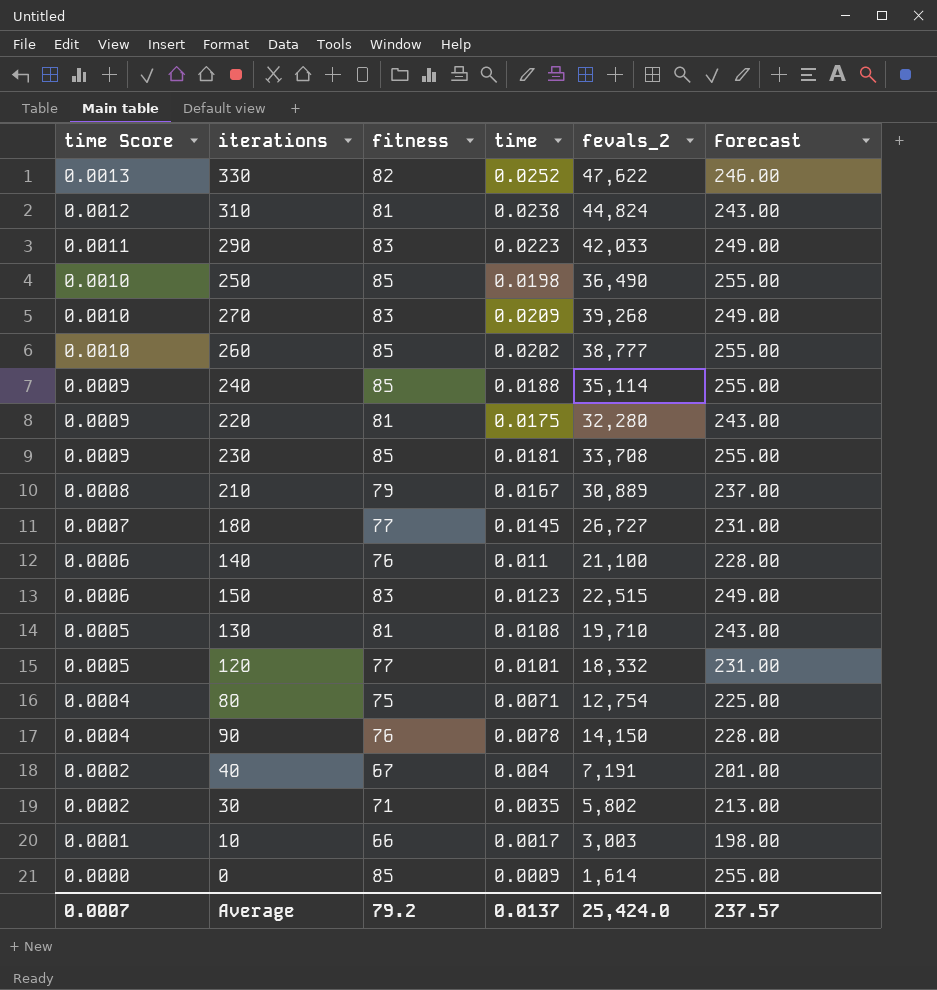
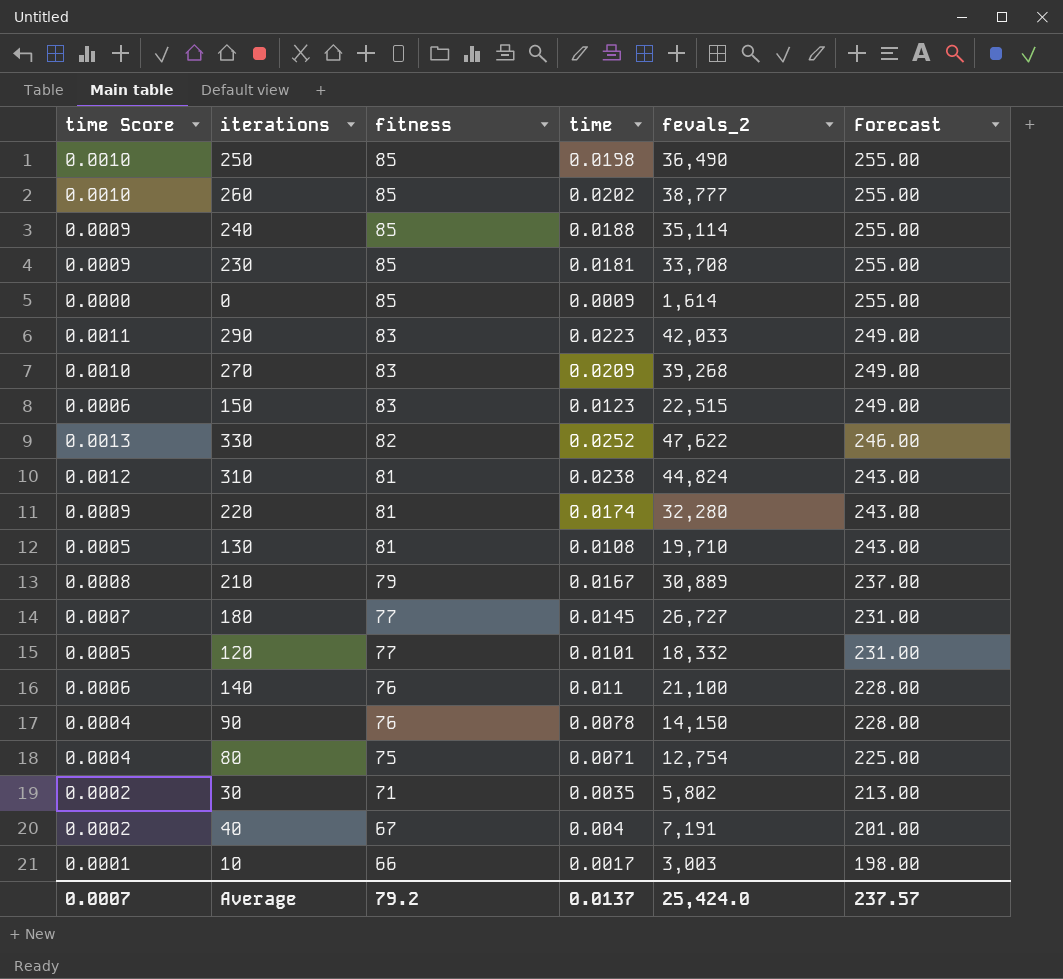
row order: time Score descending -> fitness descending
220 | time: 0.0175 -> 0.0174

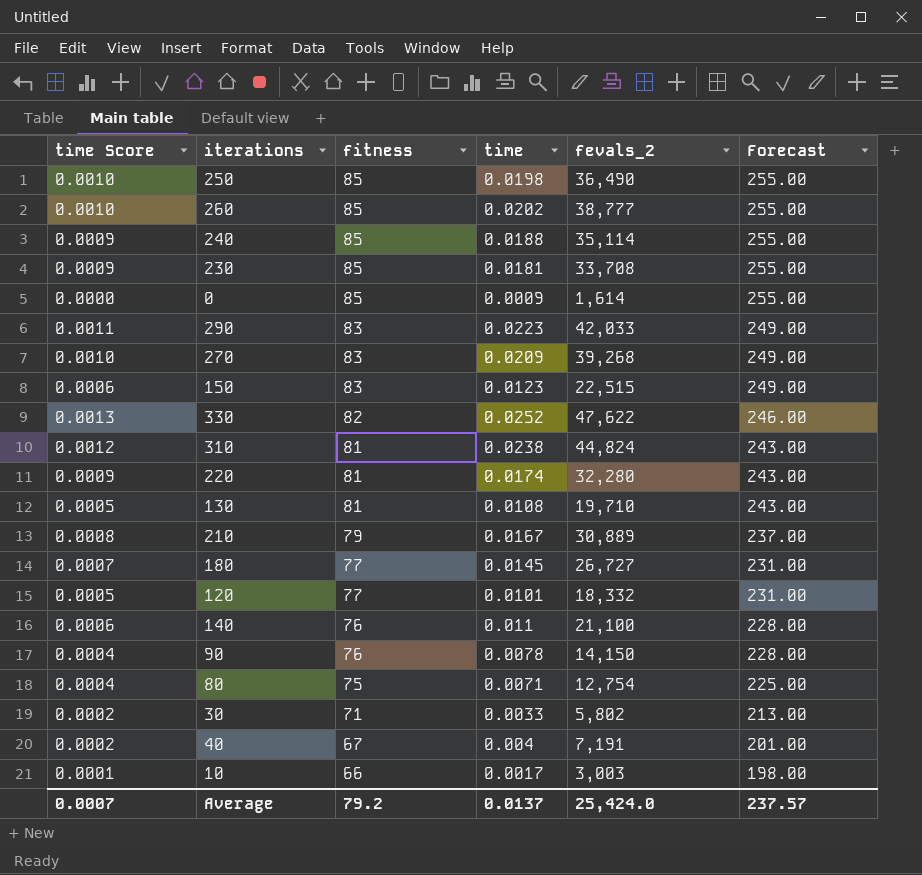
30 | time: 0.0035 -> 0.0033

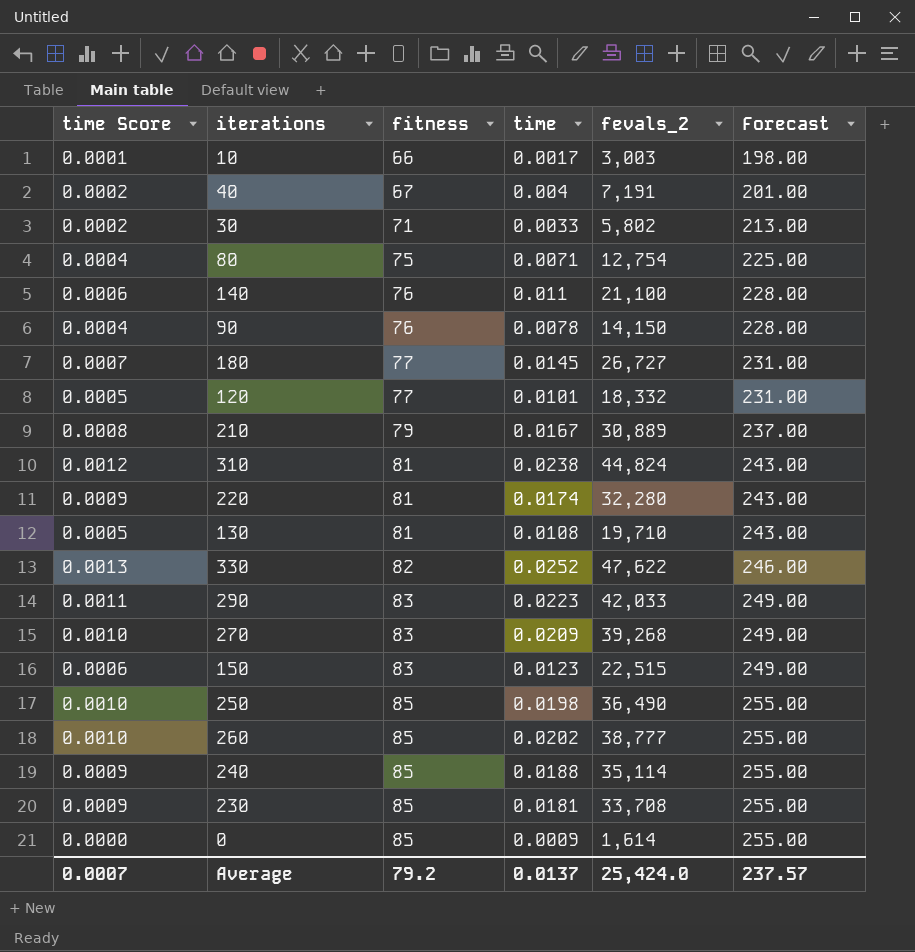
row order: fitness descending -> fitness ascending

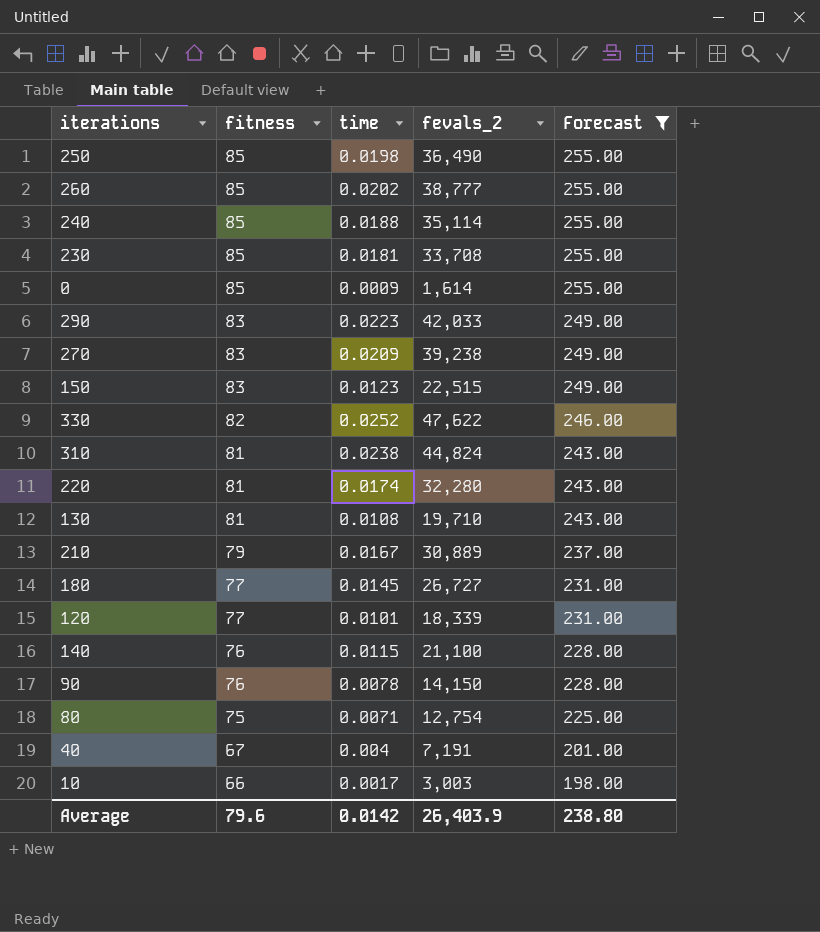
filter: none -> Forecast != 213.00
row order: fitness ascending -> fitness descending
column time Score | formula: [time] * 0.05 -> none
270 | fevals_2: 39,268 -> 39,238
120 | fevals_2: 18,332 -> 18,339
140 | time: 0.011 -> 0.0115
Average | fitness: 79.2 -> 79.6
Average | time: 0.0137 -> 0.0142
Average | fevals_2: 25,424.0 -> 26,403.9
Average | Forecast: 237.57 -> 238.80

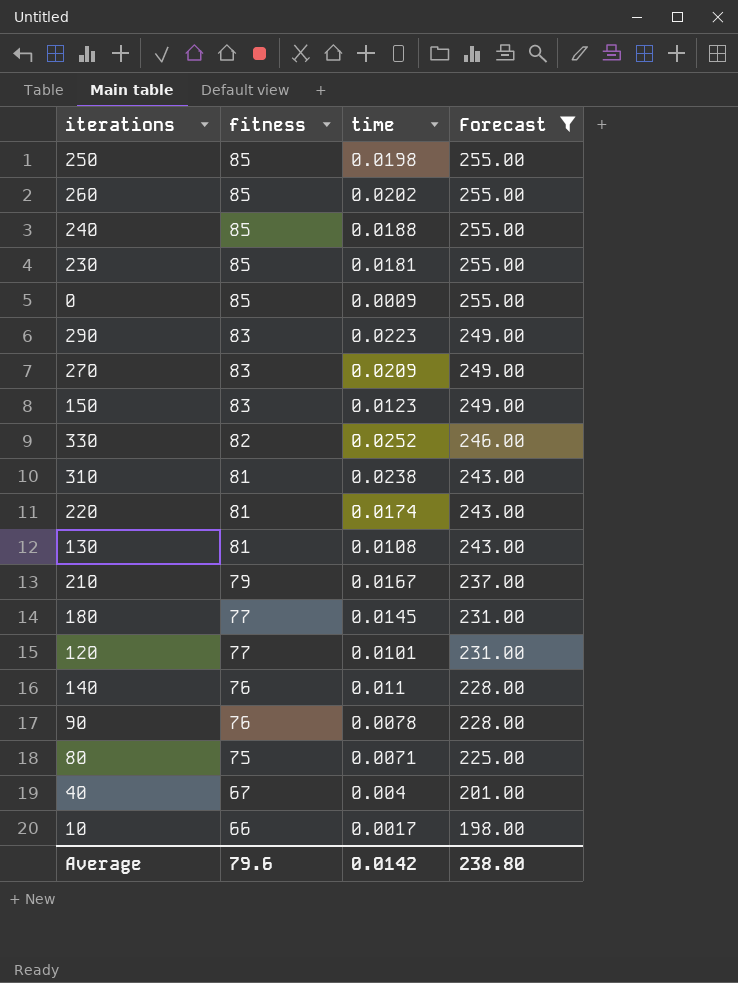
column fevals_2 | position: 4 -> none
140 | time: 0.0115 -> 0.011

